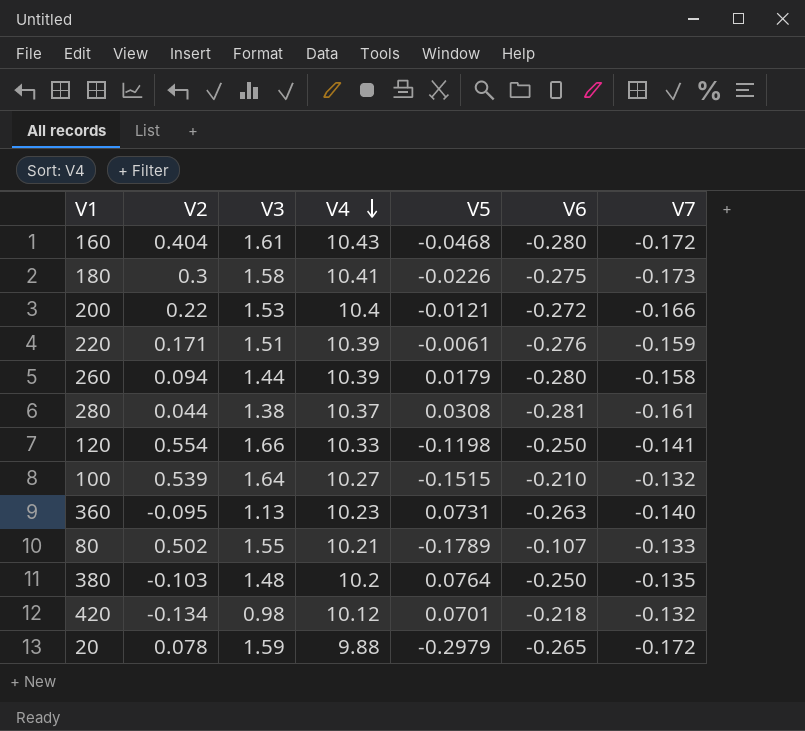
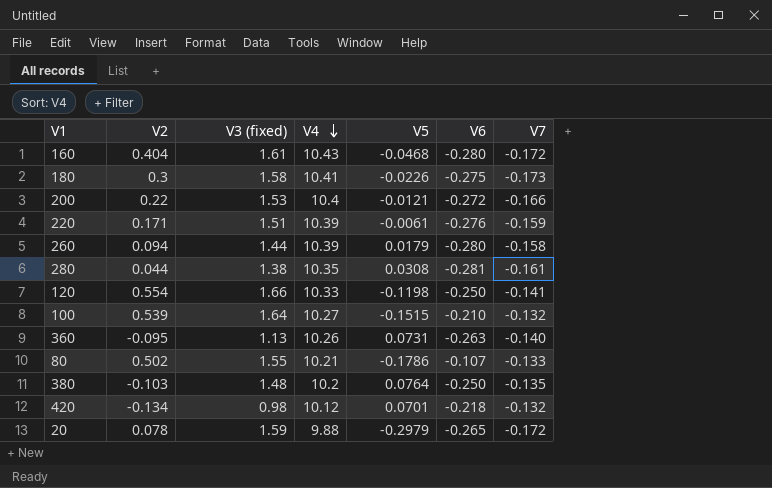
column name: V3 -> V3 (fixed)
280 | V4: 10.37 -> 10.35
360 | V4: 10.23 -> 10.26
80 | V5: -0.1789 -> -0.1786

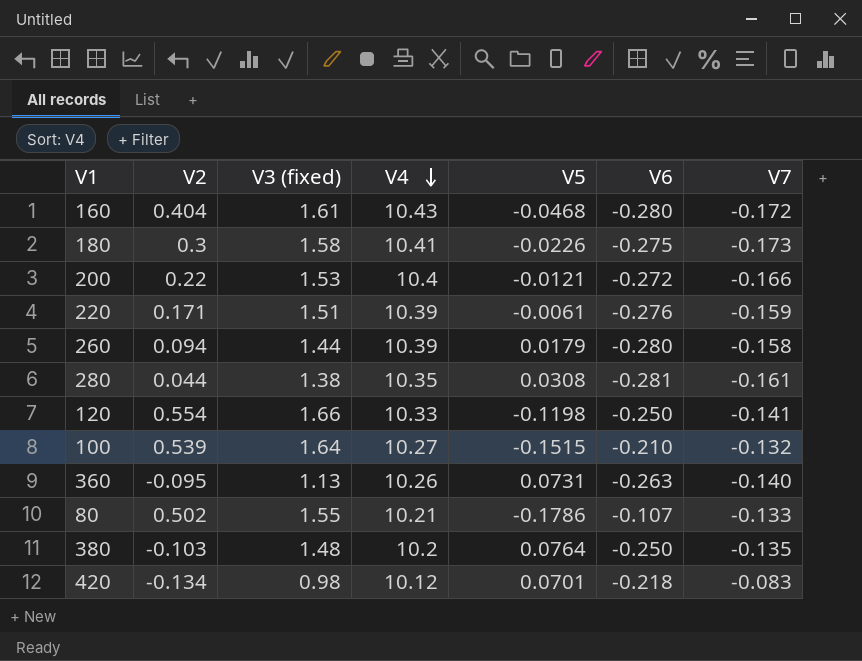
row 20: 0.078 | 1.59 | 9.88 | -0.2979 | -0.265 | -0.172 -> none
420 | V7: -0.132 -> -0.083

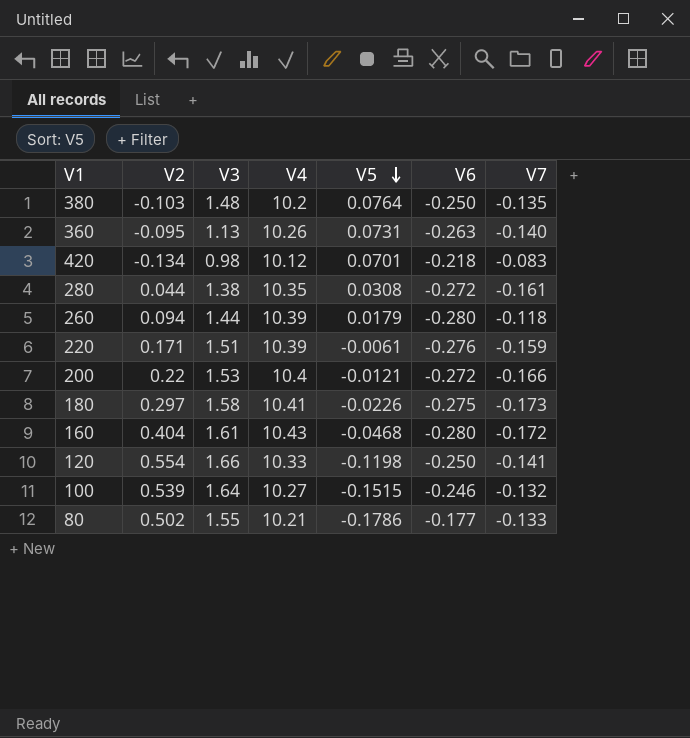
row order: V4 descending -> V5 descending
column name: V3 (fixed) -> V3
280 | V6: -0.281 -> -0.272
260 | V7: -0.158 -> -0.118
180 | V2: 0.3 -> 0.297
100 | V6: -0.210 -> -0.246
80 | V6: -0.107 -> -0.177

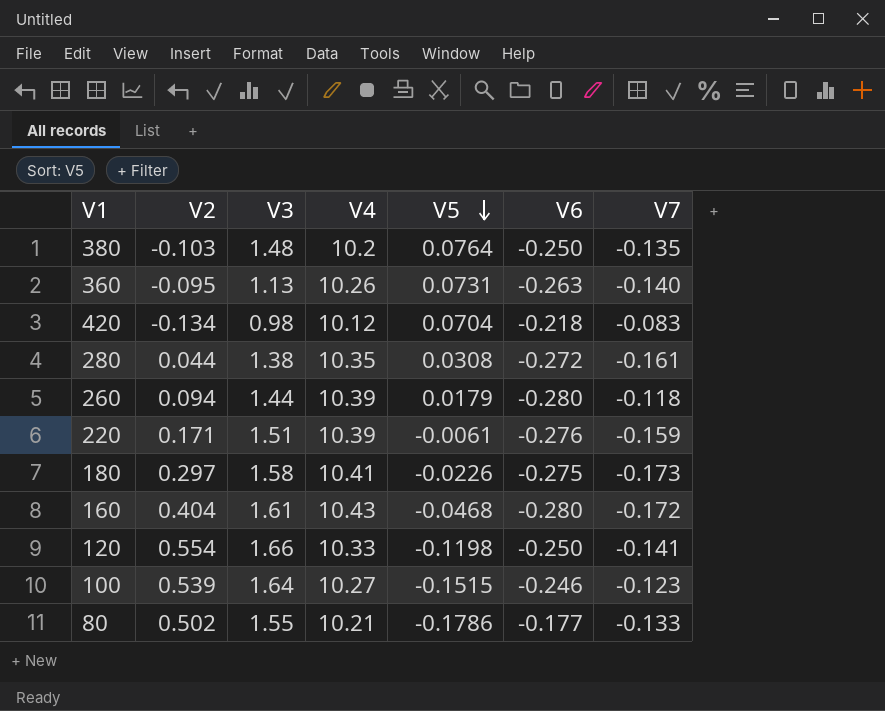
row 200: 0.22 | 1.53 | 10.4 | -0.0121 | -0.272 | -0.166 -> none
420 | V5: 0.0701 -> 0.0704
100 | V7: -0.132 -> -0.123

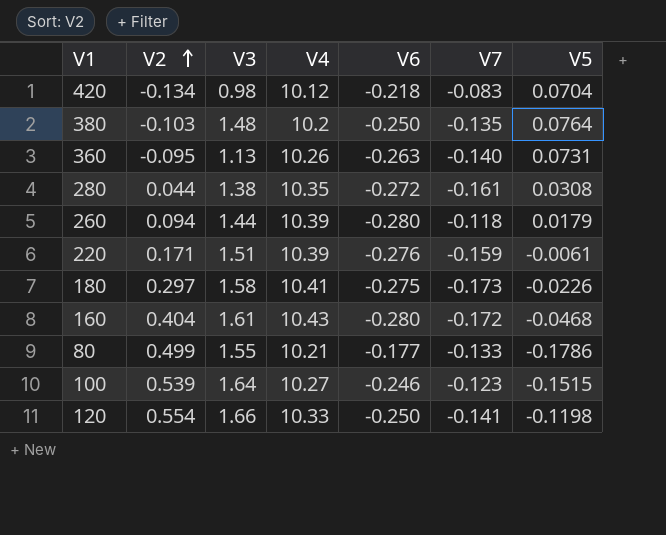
row order: V5 descending -> V2 ascending
column V5 | position: 5 -> 7
80 | V2: 0.502 -> 0.499

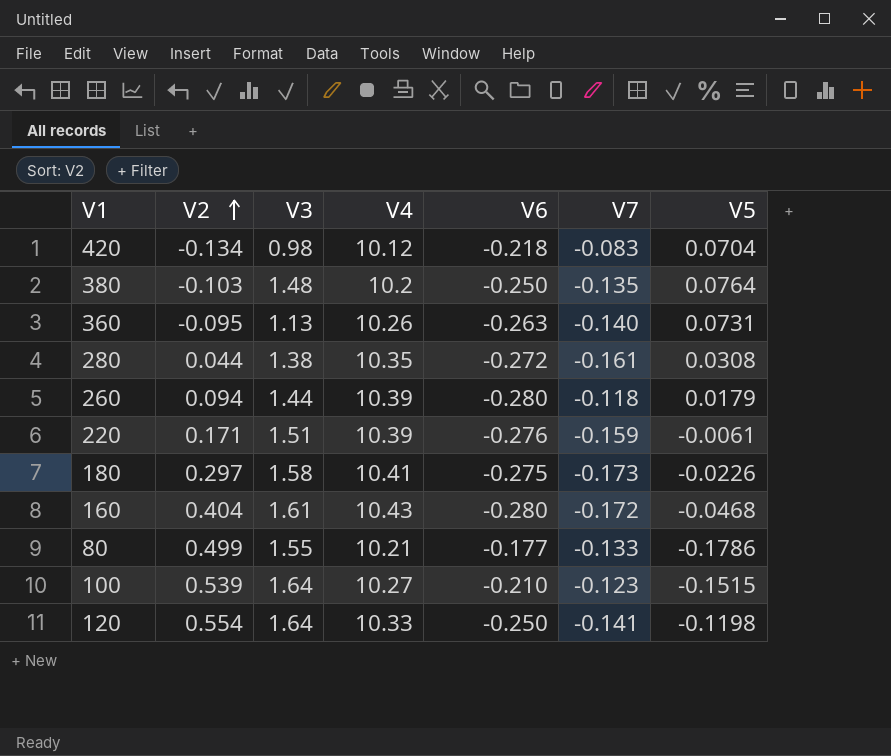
100 | V6: -0.246 -> -0.210
120 | V3: 1.66 -> 1.64

